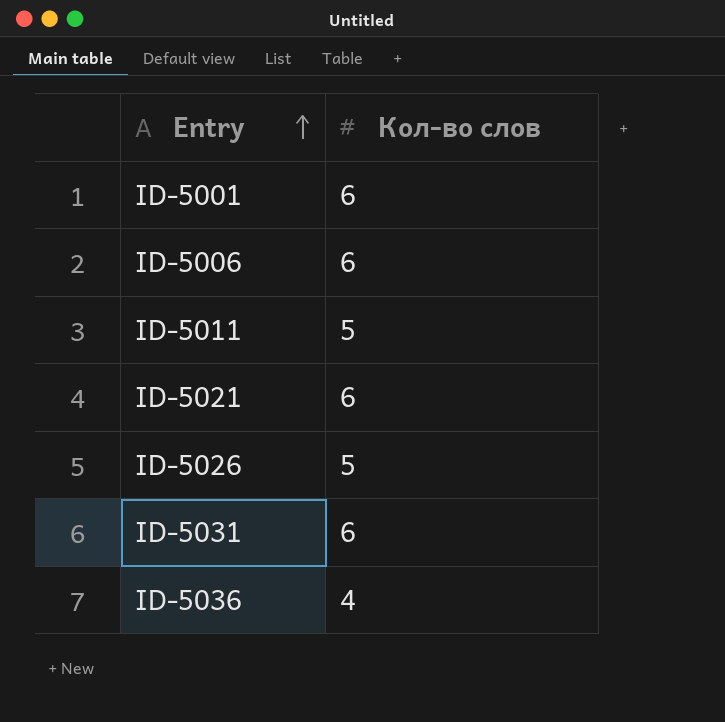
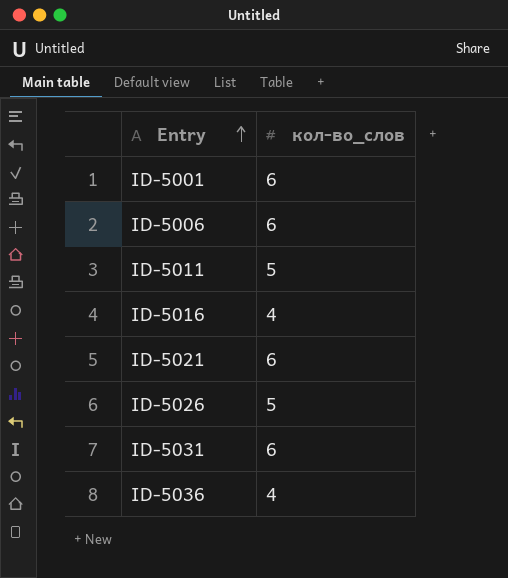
column name: Кол-во слов -> кол-во_слов
row ID-5016: none -> 4

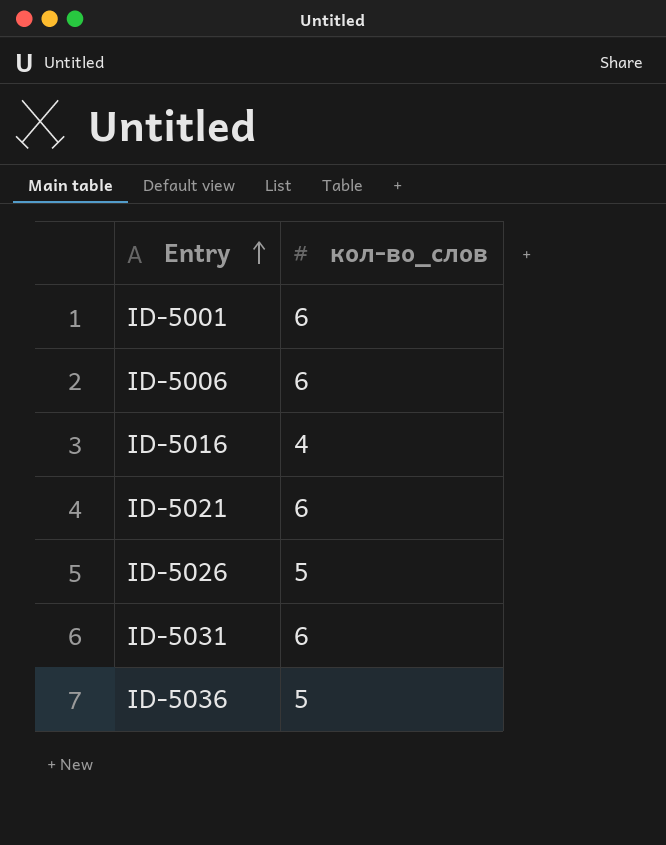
row ID-5011: 5 -> none
ID-5036 | кол-во_слов: 4 -> 5

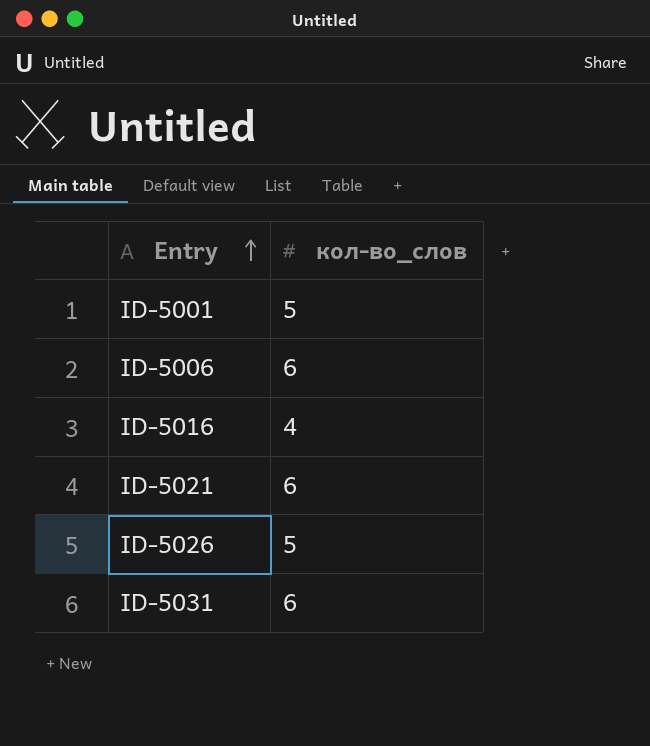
row ID-5036: 5 -> none
ID-5001 | кол-во_слов: 6 -> 5

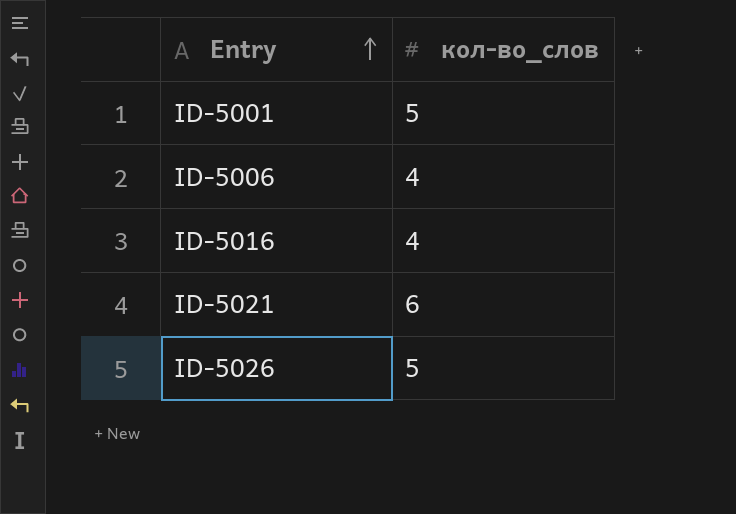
row ID-5031: 6 -> none
ID-5006 | кол-во_слов: 6 -> 4

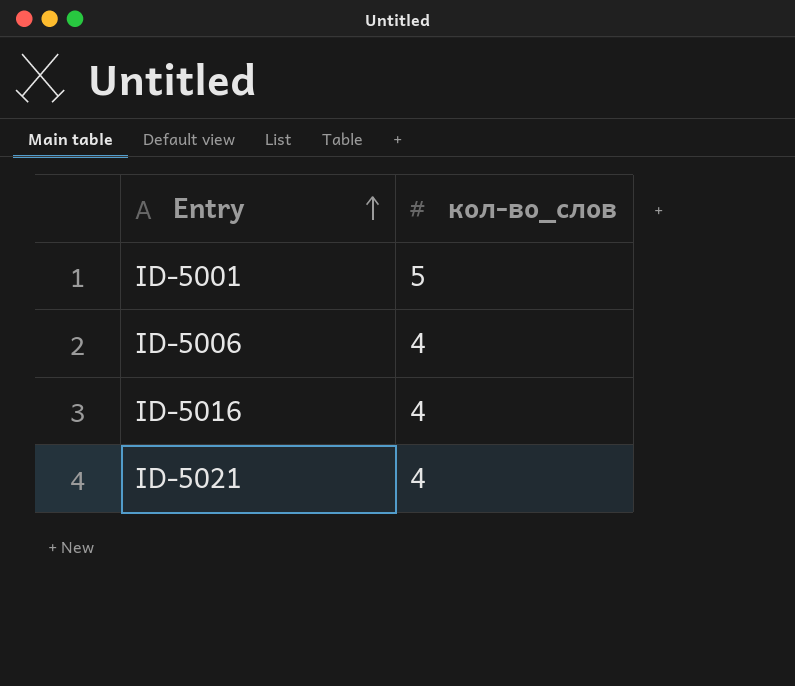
row ID-5026: 5 -> none
ID-5021 | кол-во_слов: 6 -> 4

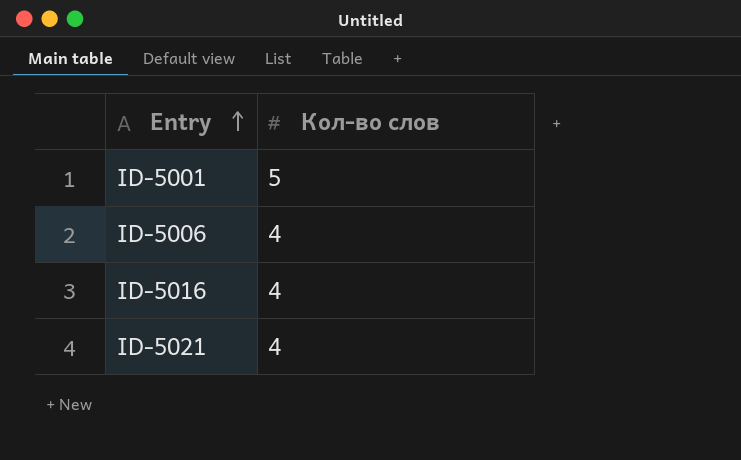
column name: кол-во_слов -> Кол-во слов

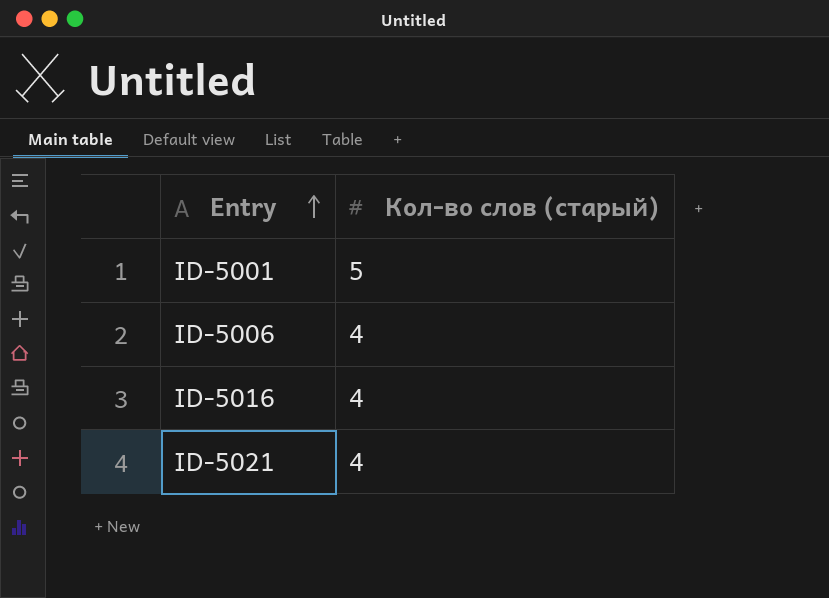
column name: Кол-во слов -> Кол-во слов (старый)

